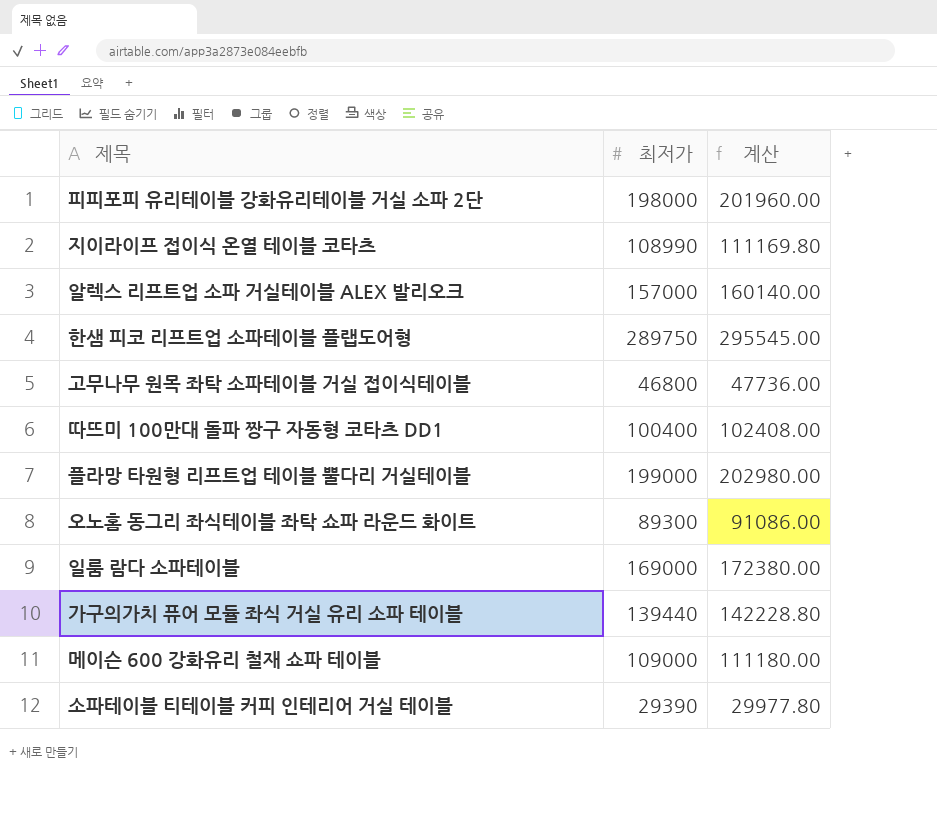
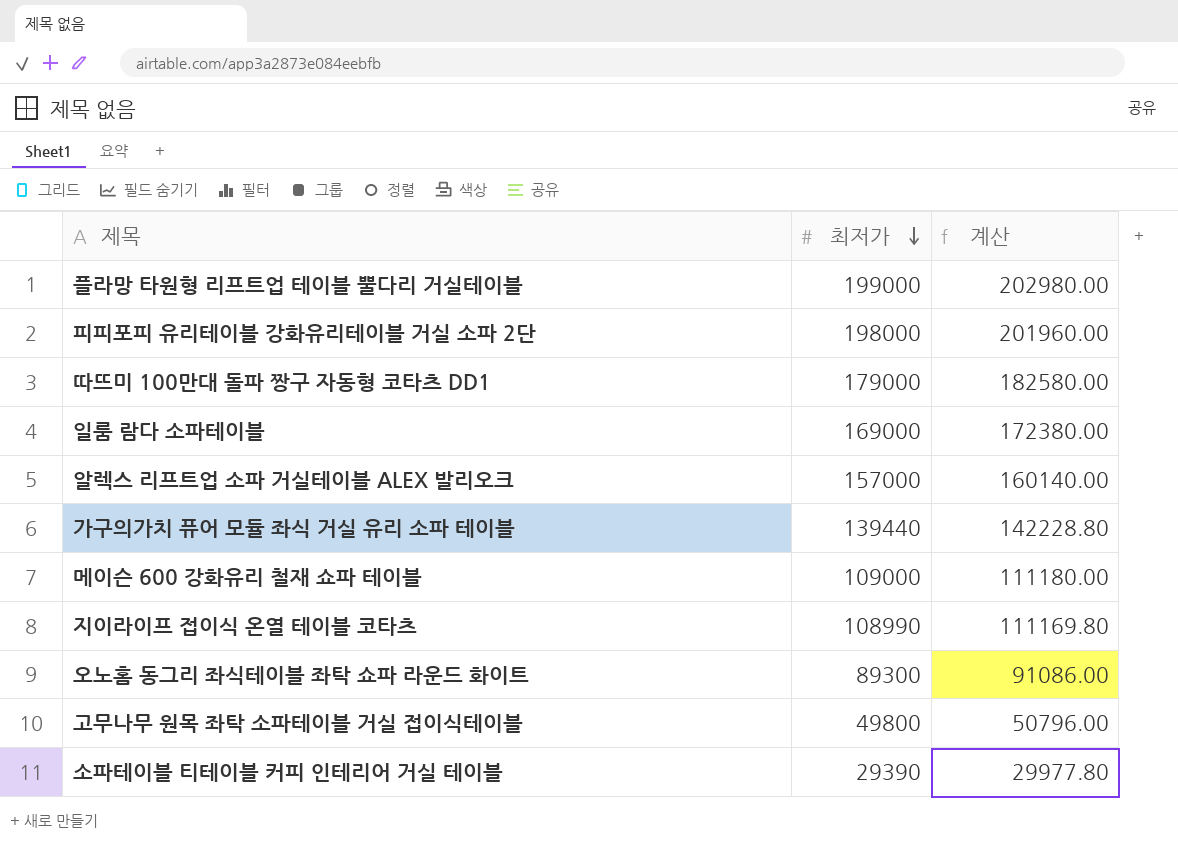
row order: none -> 최저가 descending
row 한샘 피코 리프트업 소파테이블 플랩도어형: 289750 | 295545.00 -> none
따뜨미 100만대 돌파 짱구 자동형 코타츠 DD1 | 최저가: 100400 -> 179000
따뜨미 100만대 돌파 짱구 자동형 코타츠 DD1 | 계산: 102408.00 -> 182580.00
고무나무 원목 좌탁 소파테이블 거실 접이식테이블 | 최저가: 46800 -> 49800
고무나무 원목 좌탁 소파테이블 거실 접이식테이블 | 계산: 47736.00 -> 50796.00

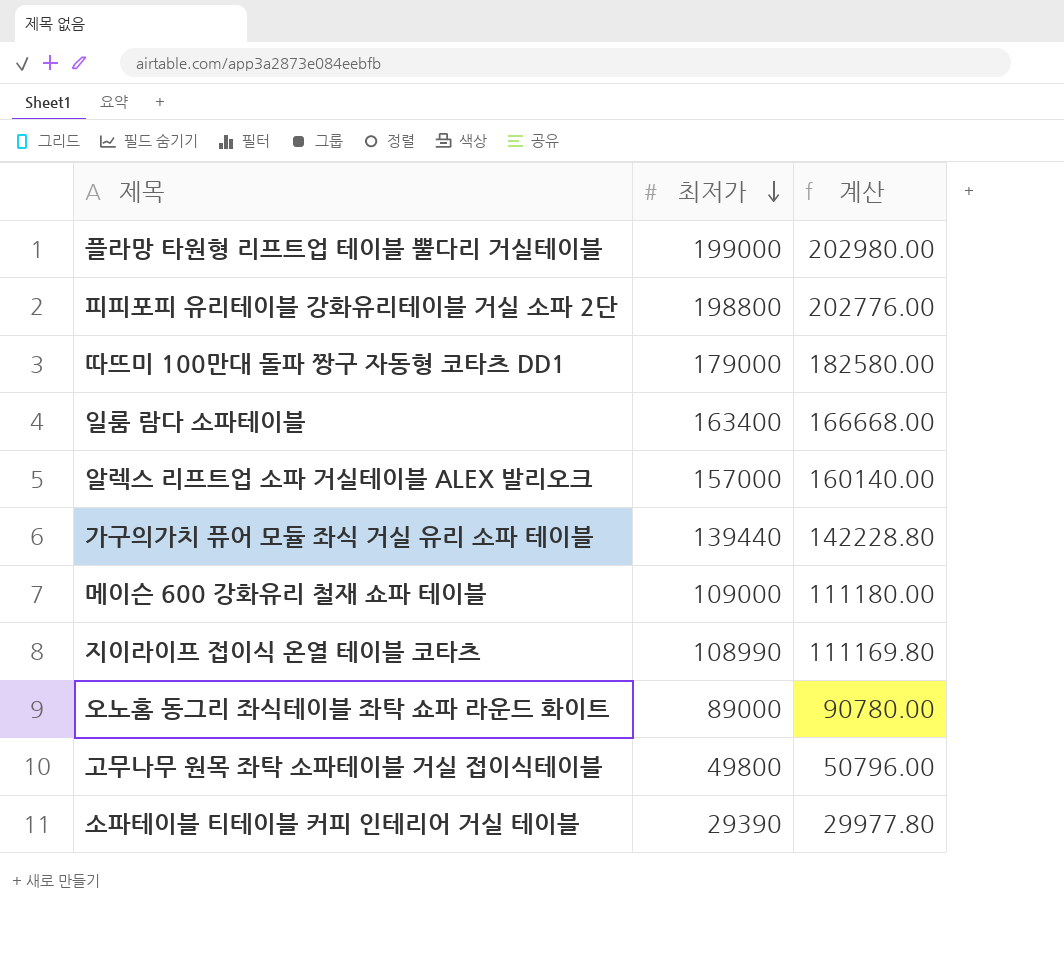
피피포피 유리테이블 강화유리테이블 거실 소파 2단 | 최저가: 198000 -> 198800
피피포피 유리테이블 강화유리테이블 거실 소파 2단 | 계산: 201960.00 -> 202776.00
일룸 람다 소파테이블 | 최저가: 169000 -> 163400
일룸 람다 소파테이블 | 계산: 172380.00 -> 166668.00
오노홈 동그리 좌식테이블 좌탁 쇼파 라운드 화이트 | 최저가: 89300 -> 89000
오노홈 동그리 좌식테이블 좌탁 쇼파 라운드 화이트 | 계산: 91086.00 -> 90780.00

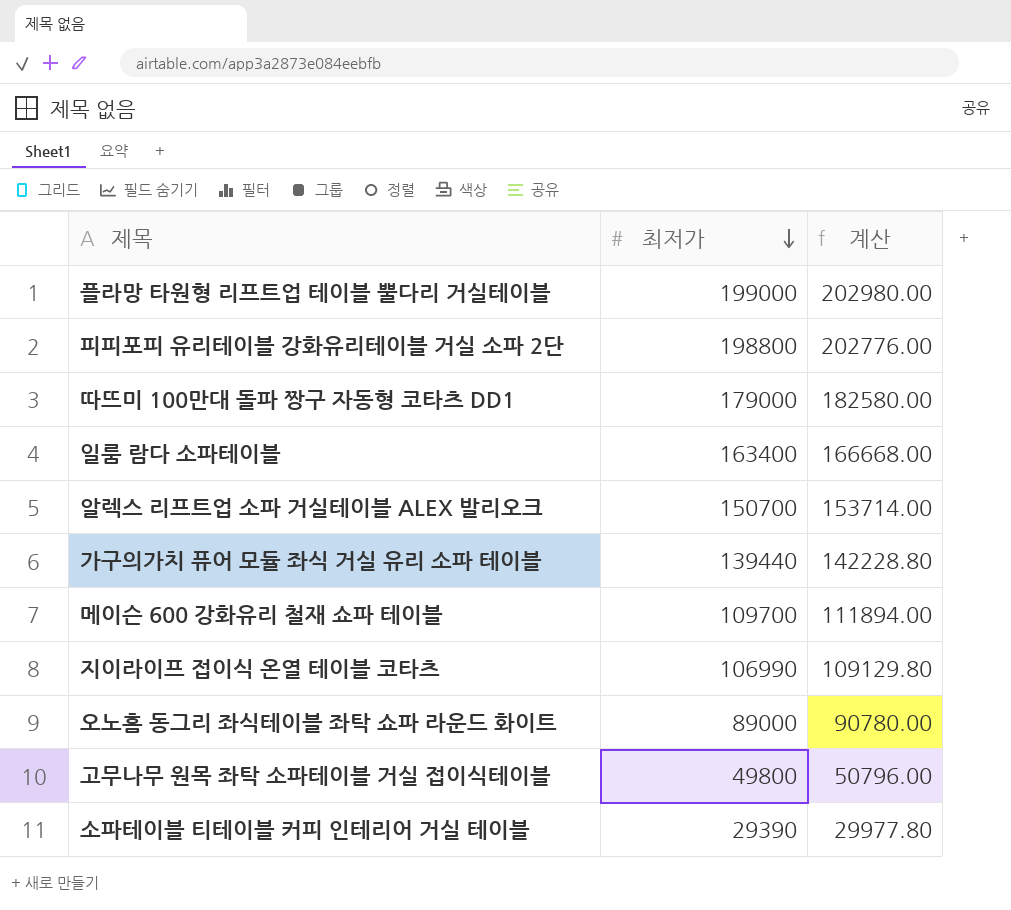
알렉스 리프트업 소파 거실테이블 ALEX 발리오크 | 최저가: 157000 -> 150700
알렉스 리프트업 소파 거실테이블 ALEX 발리오크 | 계산: 160140.00 -> 153714.00
메이슨 600 강화유리 철재 쇼파 테이블 | 최저가: 109000 -> 109700
메이슨 600 강화유리 철재 쇼파 테이블 | 계산: 111180.00 -> 111894.00
지이라이프 접이식 온열 테이블 코타츠 | 최저가: 108990 -> 106990
지이라이프 접이식 온열 테이블 코타츠 | 계산: 111169.80 -> 109129.80

